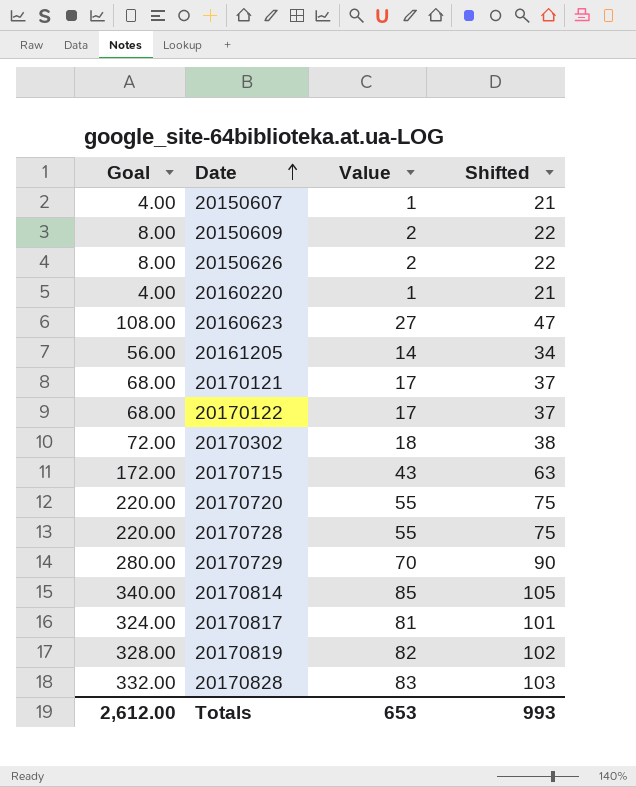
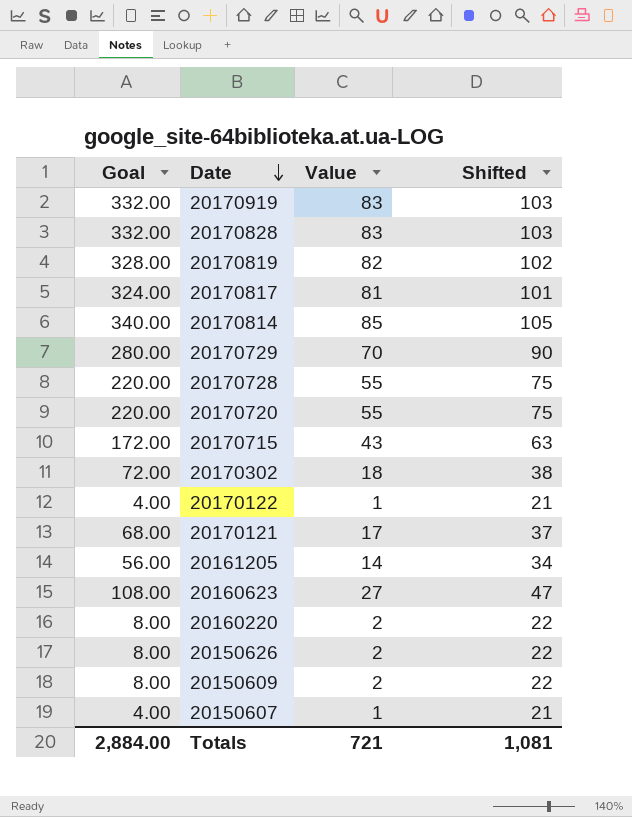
row order: Date ascending -> Date descending
row 20170919: none -> 332.00 | 83 | 103
20170122 | Goal: 68.00 -> 4.00
20170122 | Value: 17 -> 1
20170122 | Shifted: 37 -> 21
20160220 | Goal: 4.00 -> 8.00
20160220 | Value: 1 -> 2
20160220 | Shifted: 21 -> 22
Totals | Goal: 2,612.00 -> 2,884.00
Totals | Value: 653 -> 721
Totals | Shifted: 993 -> 1,081

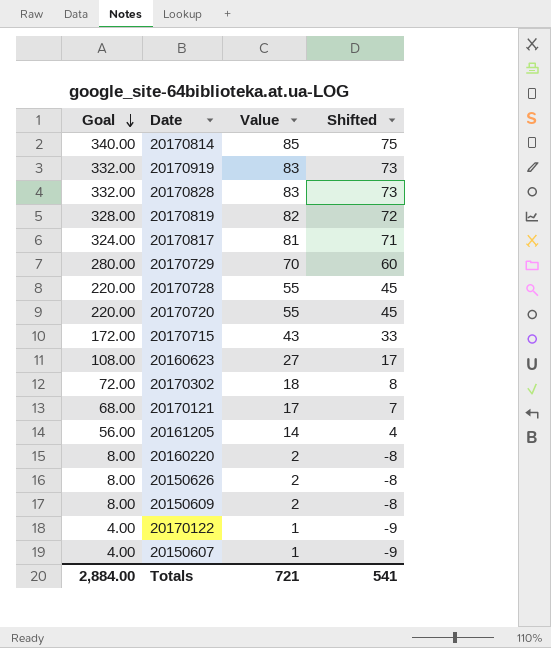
row order: Date descending -> Goal descending
column Shifted | formula: [Value] + 20 -> [Value] - 10
Totals | Shifted: 1,081 -> 541

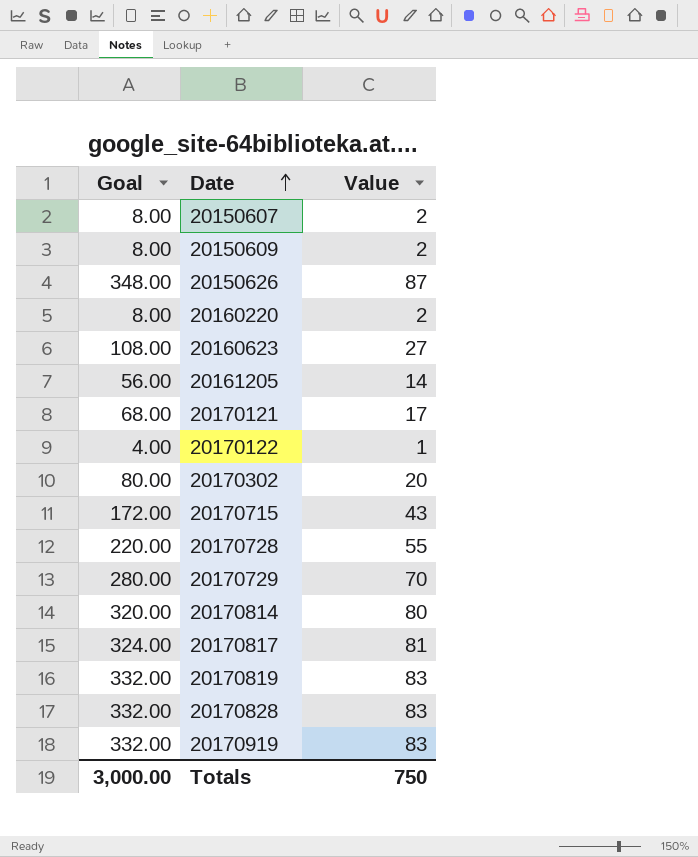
row order: Goal descending -> Date ascending
column Shifted | formula: [Value] - 10 -> none
row 20170720: 220.00 | 55 | 45 -> none
20150607 | Goal: 4.00 -> 8.00
20150607 | Value: 1 -> 2
20150626 | Goal: 8.00 -> 348.00
20150626 | Value: 2 -> 87
20170302 | Goal: 72.00 -> 80.00
20170302 | Value: 18 -> 20
20170814 | Goal: 340.00 -> 320.00
20170814 | Value: 85 -> 80
20170819 | Goal: 328.00 -> 332.00
20170819 | Value: 82 -> 83
Totals | Goal: 2,884.00 -> 3,000.00
Totals | Value: 721 -> 750

